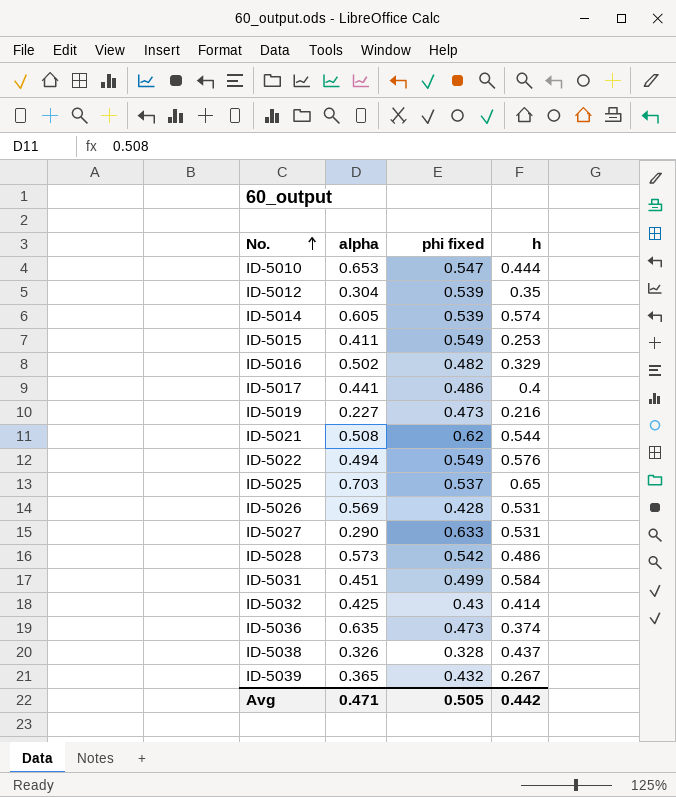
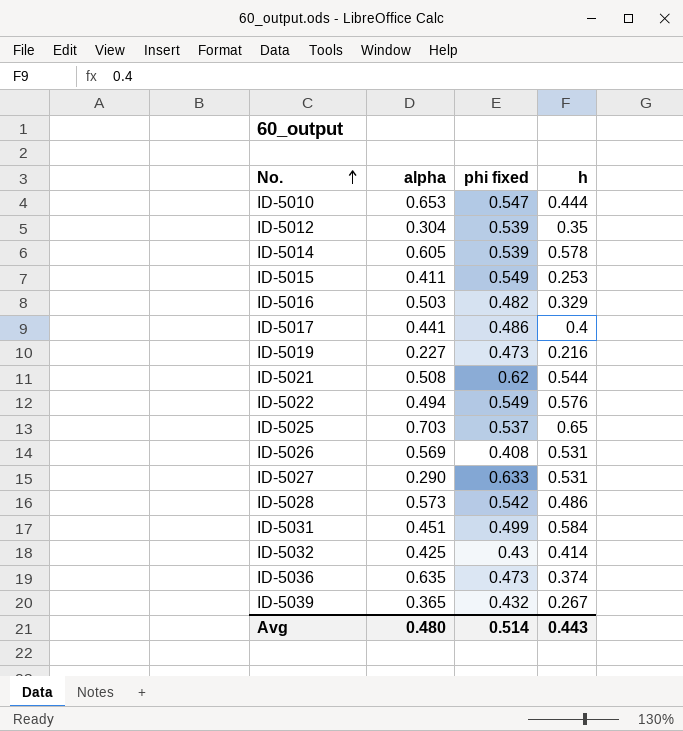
row ID-5038: 0.326 | 0.328 | 0.437 -> none
ID-5014 | h: 0.574 -> 0.578
ID-5016 | alpha: 0.502 -> 0.503
ID-5026 | phi fixed: 0.428 -> 0.408
Avg | alpha: 0.471 -> 0.480
Avg | phi fixed: 0.505 -> 0.514
Avg | h: 0.442 -> 0.443

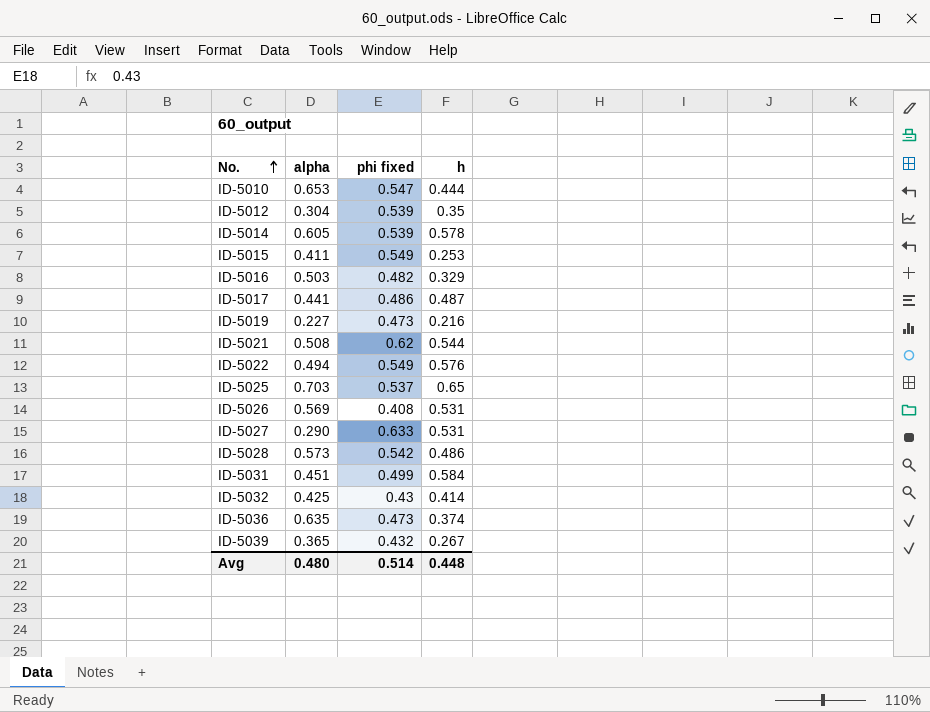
ID-5017 | h: 0.4 -> 0.487
Avg | h: 0.443 -> 0.448

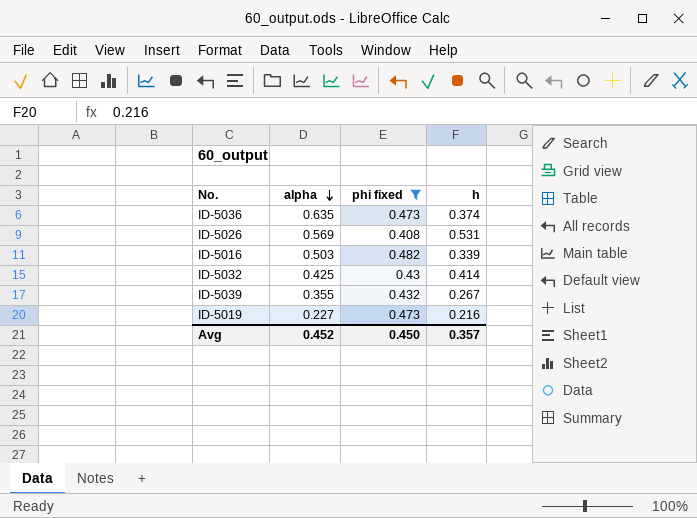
filter: none -> phi fixed <= 0.482
row order: No. ascending -> alpha descending
ID-5016 | h: 0.329 -> 0.339
ID-5039 | alpha: 0.365 -> 0.355
Avg | alpha: 0.480 -> 0.452
Avg | phi fixed: 0.514 -> 0.450
Avg | h: 0.448 -> 0.357

